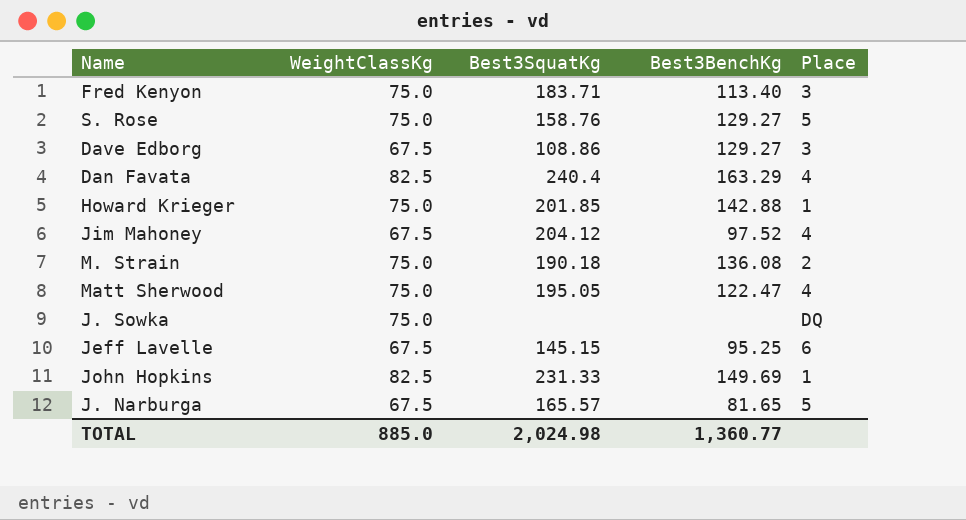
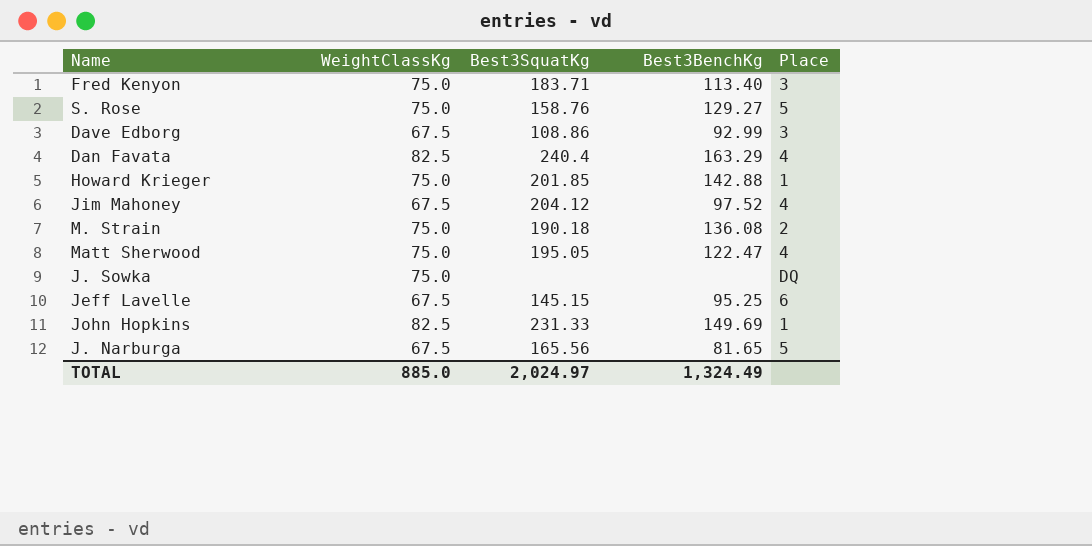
Dave Edborg | Best3BenchKg: 129.27 -> 92.99
J. Narburga | Best3SquatKg: 165.57 -> 165.56
TOTAL | Best3SquatKg: 2,024.98 -> 2,024.97
TOTAL | Best3BenchKg: 1,360.77 -> 1,324.49

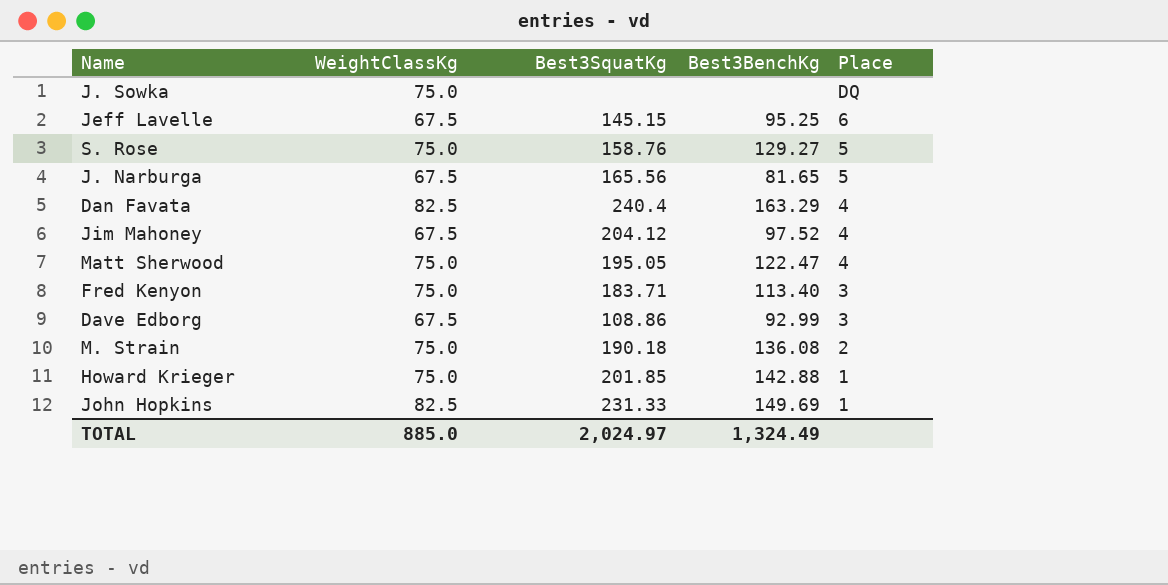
row order: none -> Place descending

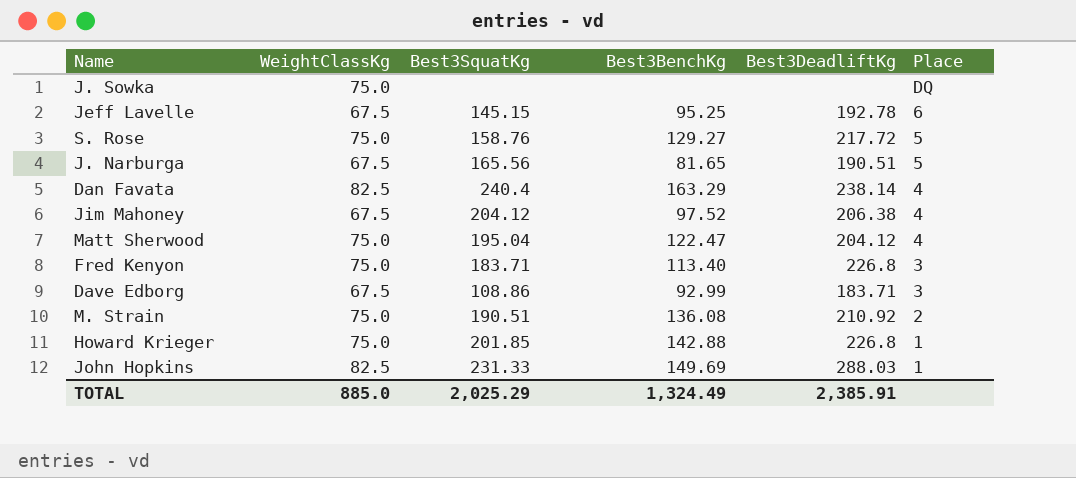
column Best3DeadliftKg | position: none -> 5
Matt Sherwood | Best3SquatKg: 195.05 -> 195.04
M. Strain | Best3SquatKg: 190.18 -> 190.51
TOTAL | Best3SquatKg: 2,024.97 -> 2,025.29

